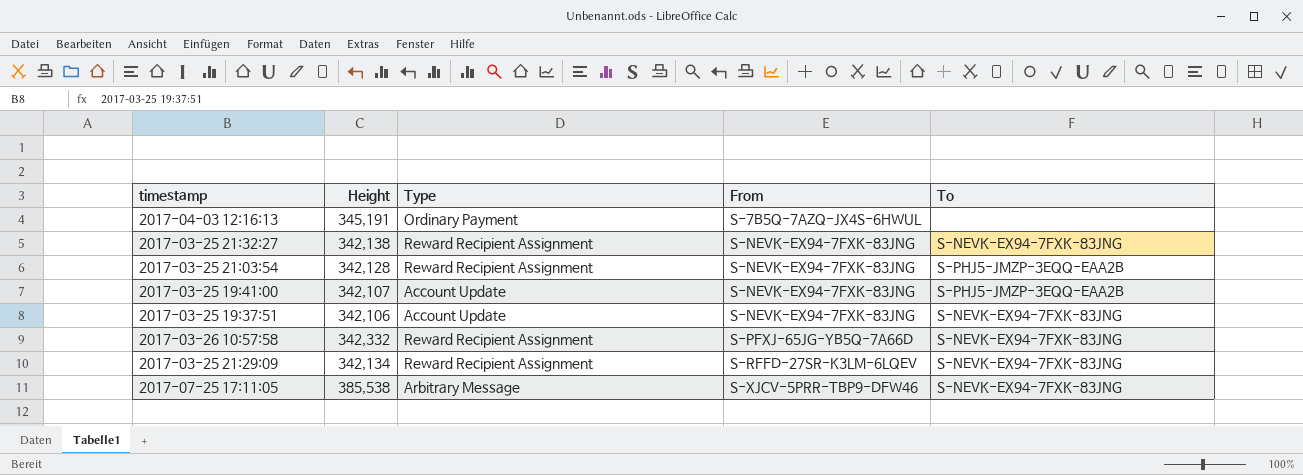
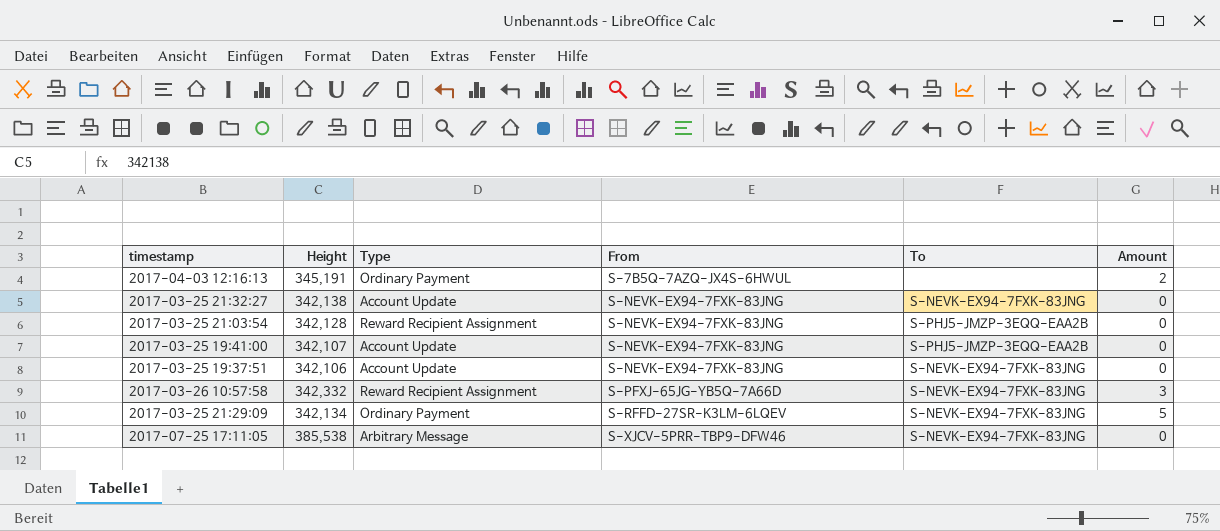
column Amount | position: none -> 6
2017-03-25 21:32:27 | Type: Reward Recipient Assignment -> Account Update
2017-03-25 21:29:09 | Type: Reward Recipient Assignment -> Ordinary Payment

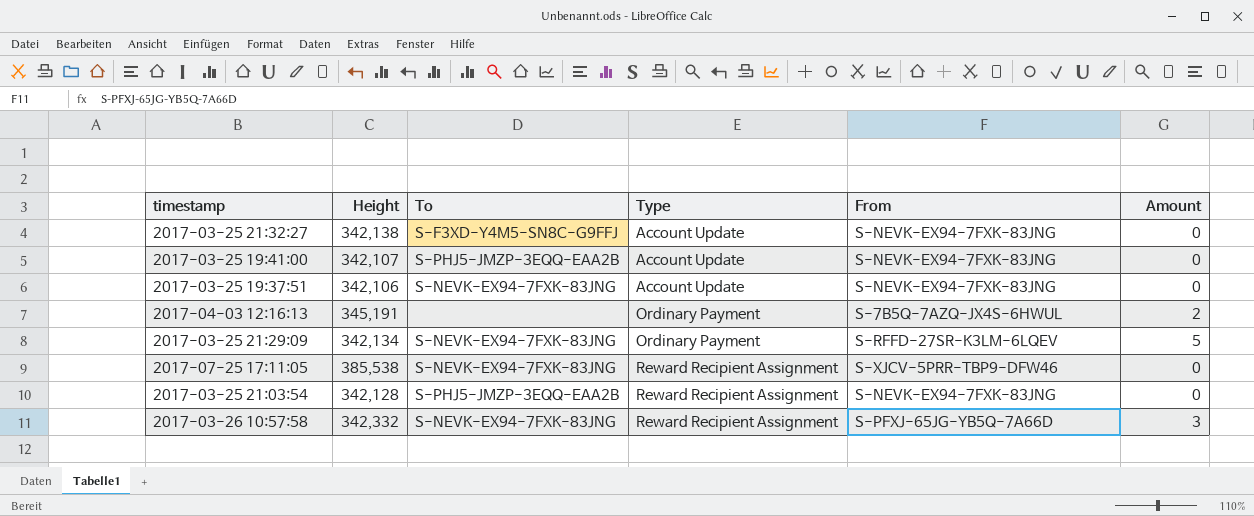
row order: From ascending -> Type ascending
column To | position: 5 -> 3
2017-03-25 21:32:27 | To: S-NEVK-EX94-7FXK-83JNG -> S-F3XD-Y4M5-SN8C-G9FFJ
2017-07-25 17:11:05 | Type: Arbitrary Message -> Reward Recipient Assignment

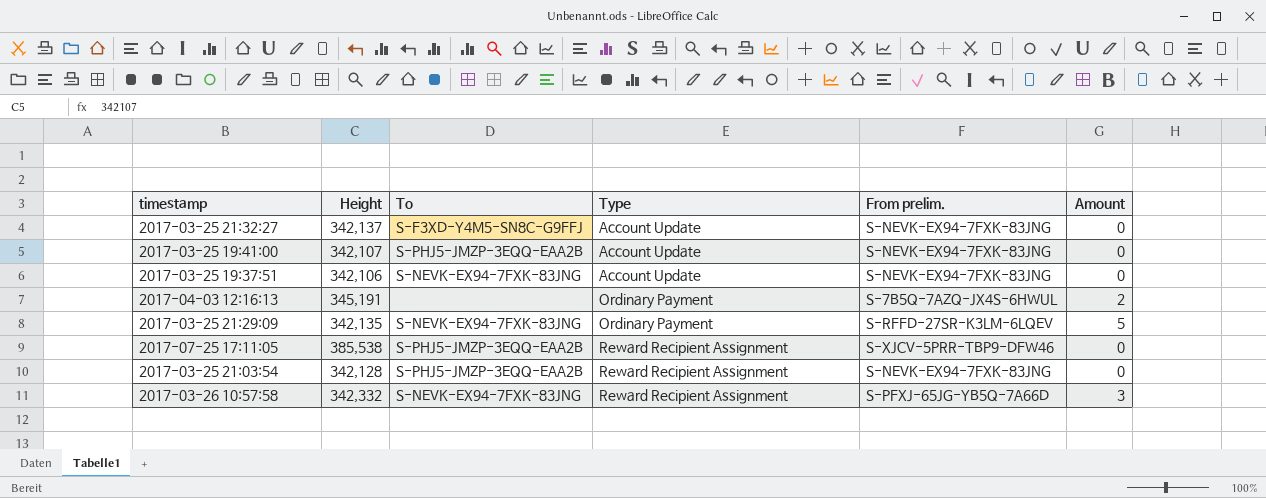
column name: From -> From prelim.
2017-03-25 21:32:27 | Height: 342,138 -> 342,137
2017-03-25 21:29:09 | Height: 342,134 -> 342,135
2017-07-25 17:11:05 | To: S-NEVK-EX94-7FXK-83JNG -> S-PHJ5-JMZP-3EQQ-EAA2B

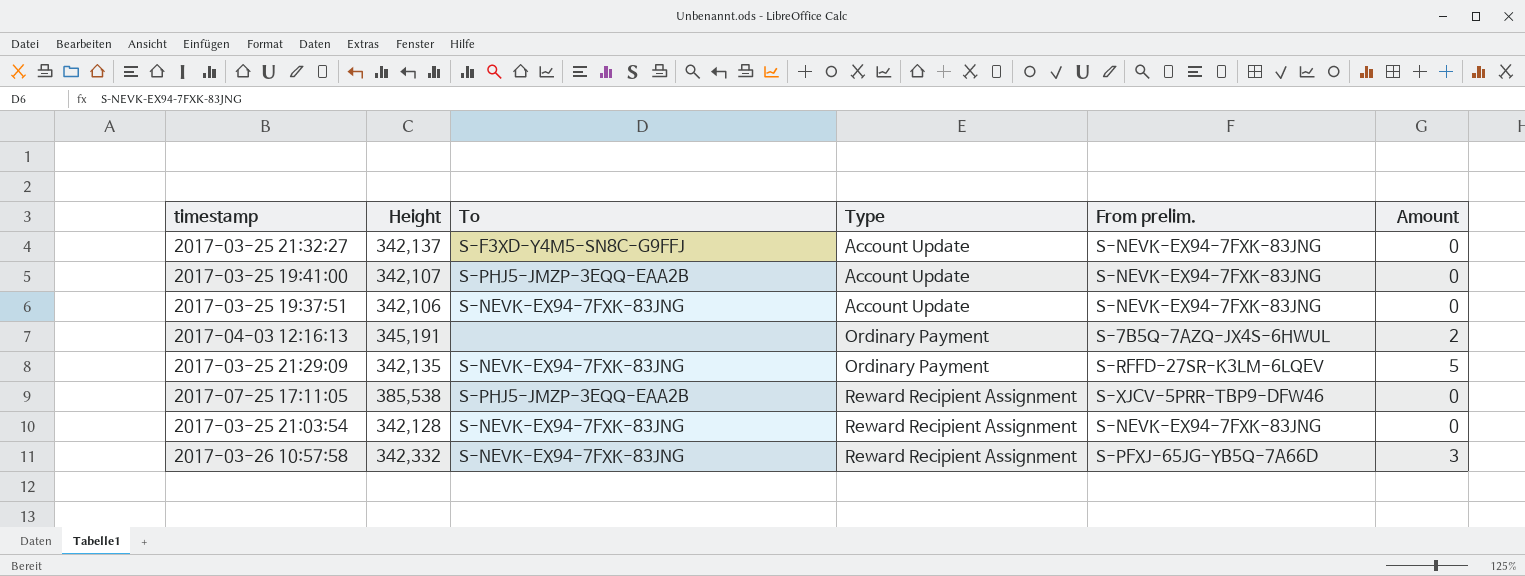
2017-03-25 21:03:54 | To: S-PHJ5-JMZP-3EQQ-EAA2B -> S-NEVK-EX94-7FXK-83JNG

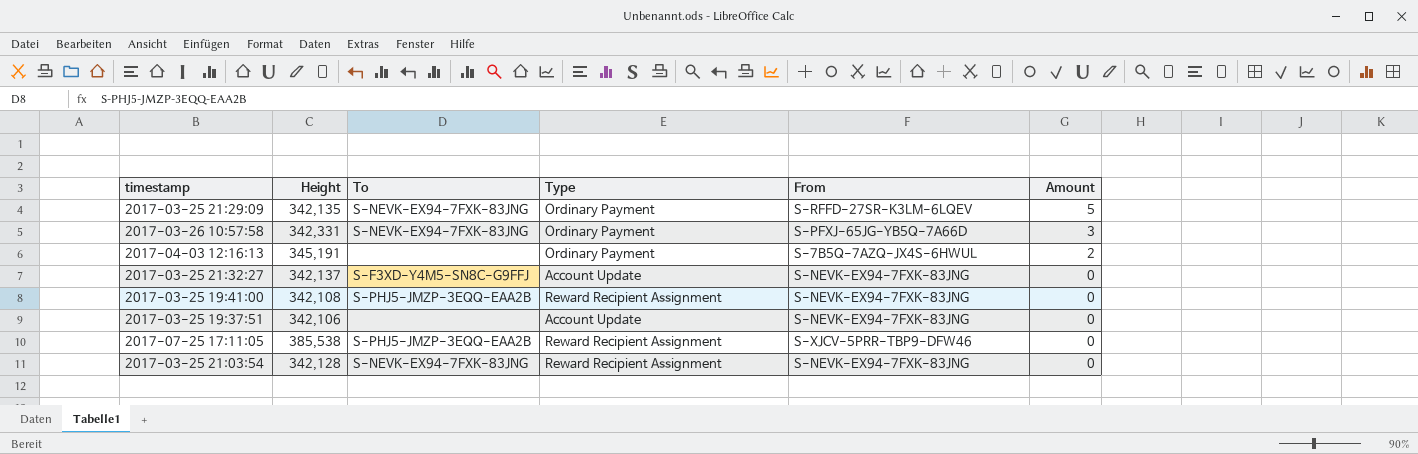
row order: Type ascending -> Amount descending
column name: From prelim. -> From
2017-03-26 10:57:58 | Height: 342,332 -> 342,331
2017-03-26 10:57:58 | Type: Reward Recipient Assignment -> Ordinary Payment
2017-03-25 19:41:00 | Height: 342,107 -> 342,108
2017-03-25 19:41:00 | Type: Account Update -> Reward Recipient Assignment
2017-03-25 19:37:51 | To: S-NEVK-EX94-7FXK-83JNG -> none

